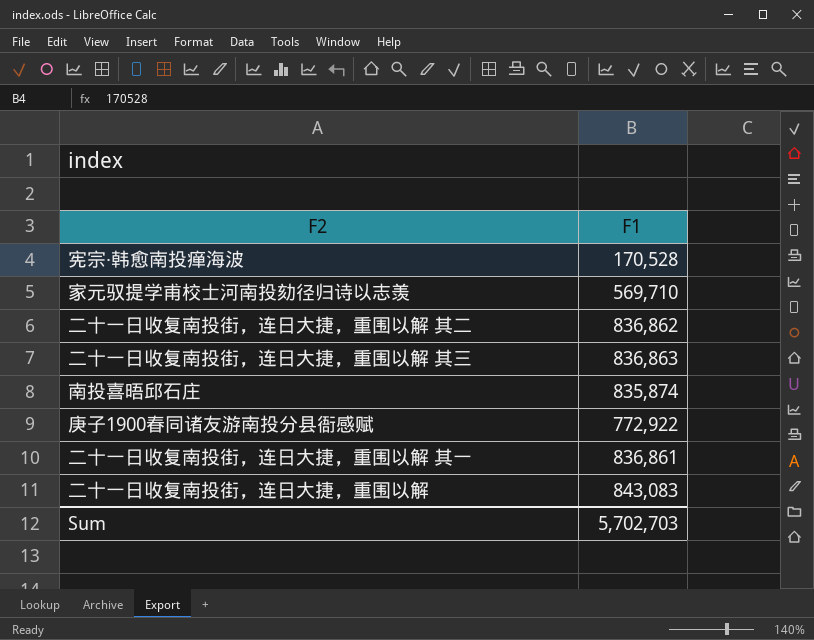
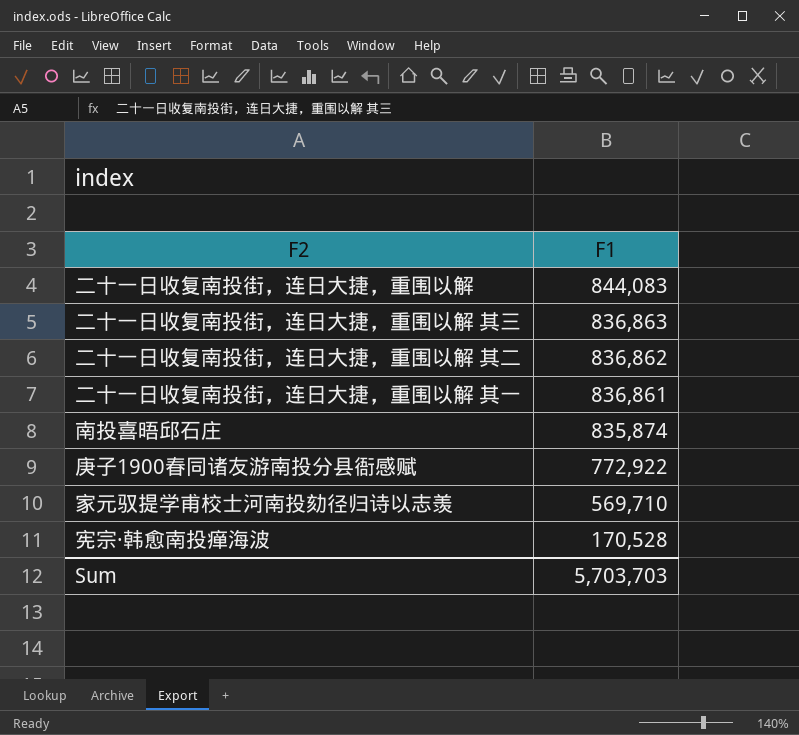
row order: none -> F1 descending
二十一日收复南投街，连日大捷，重围以解 | F1: 843,083 -> 844,083
Sum | F1: 5,702,703 -> 5,703,703

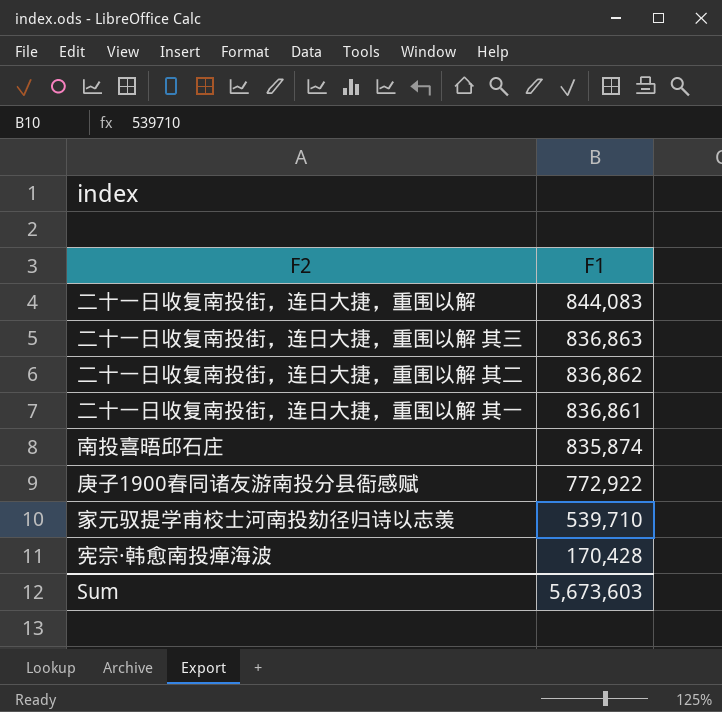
家元驭提学甫校士河南投劾径归诗以志羡 | F1: 569,710 -> 539,710
宪宗·韩愈南投瘅海波 | F1: 170,528 -> 170,428
Sum | F1: 5,703,703 -> 5,673,603

